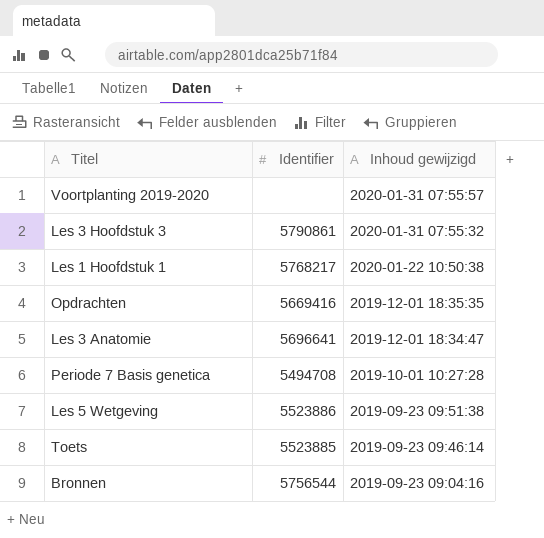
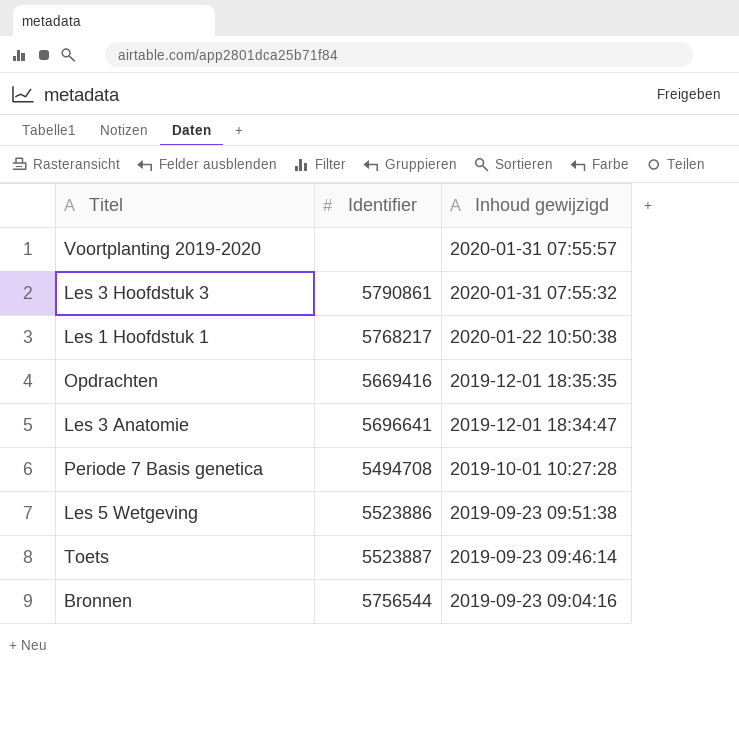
Toets | Identifier: 5523885 -> 5523887

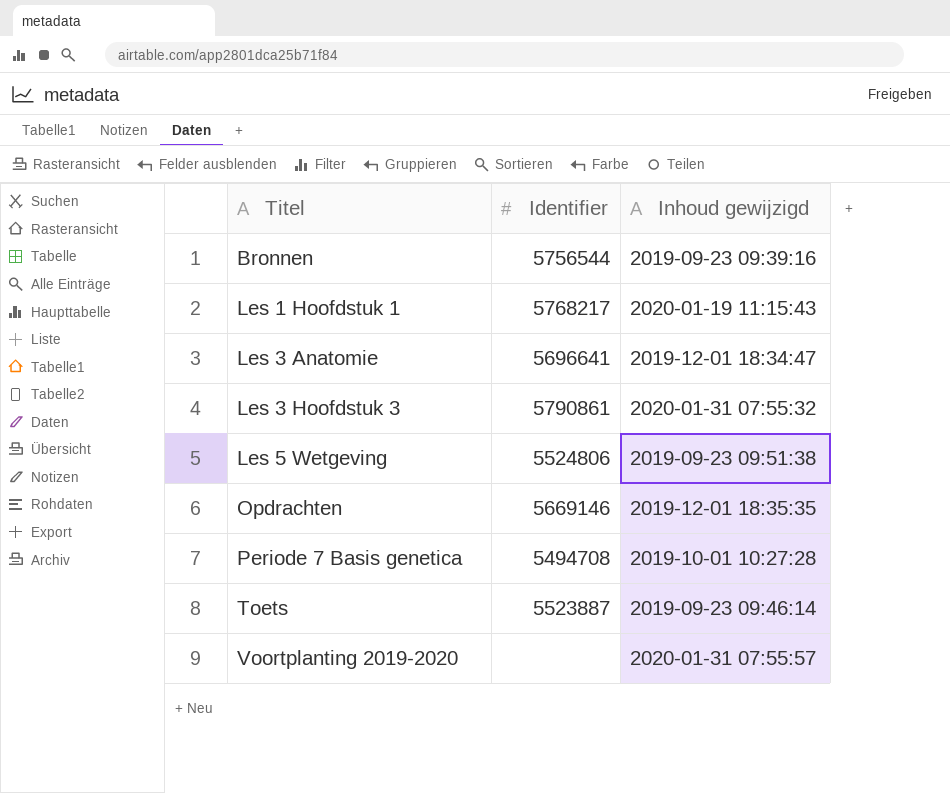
row order: Inhoud gewijzigd descending -> Titel ascending
Bronnen | Inhoud gewijzigd: 2019-09-23 09:04:16 -> 2019-09-23 09:39:16
Les 1 Hoofdstuk 1 | Inhoud gewijzigd: 2020-01-22 10:50:38 -> 2020-01-19 11:15:43
Les 5 Wetgeving | Identifier: 5523886 -> 5524806
Opdrachten | Identifier: 5669416 -> 5669146

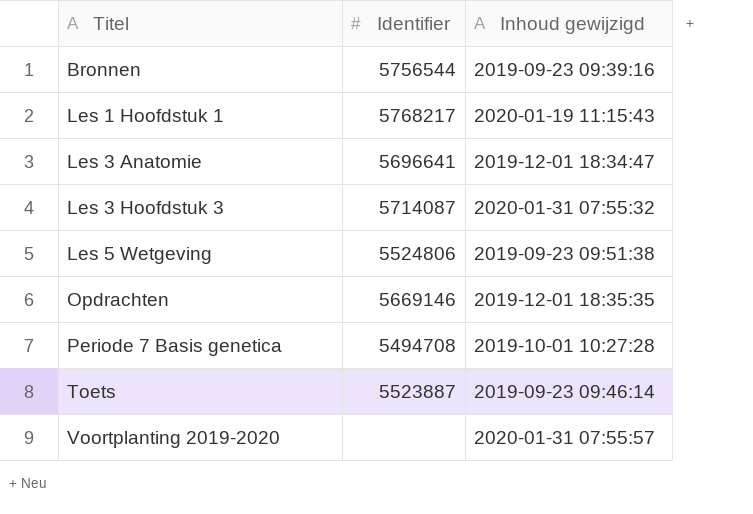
Les 3 Hoofdstuk 3 | Identifier: 5790861 -> 5714087

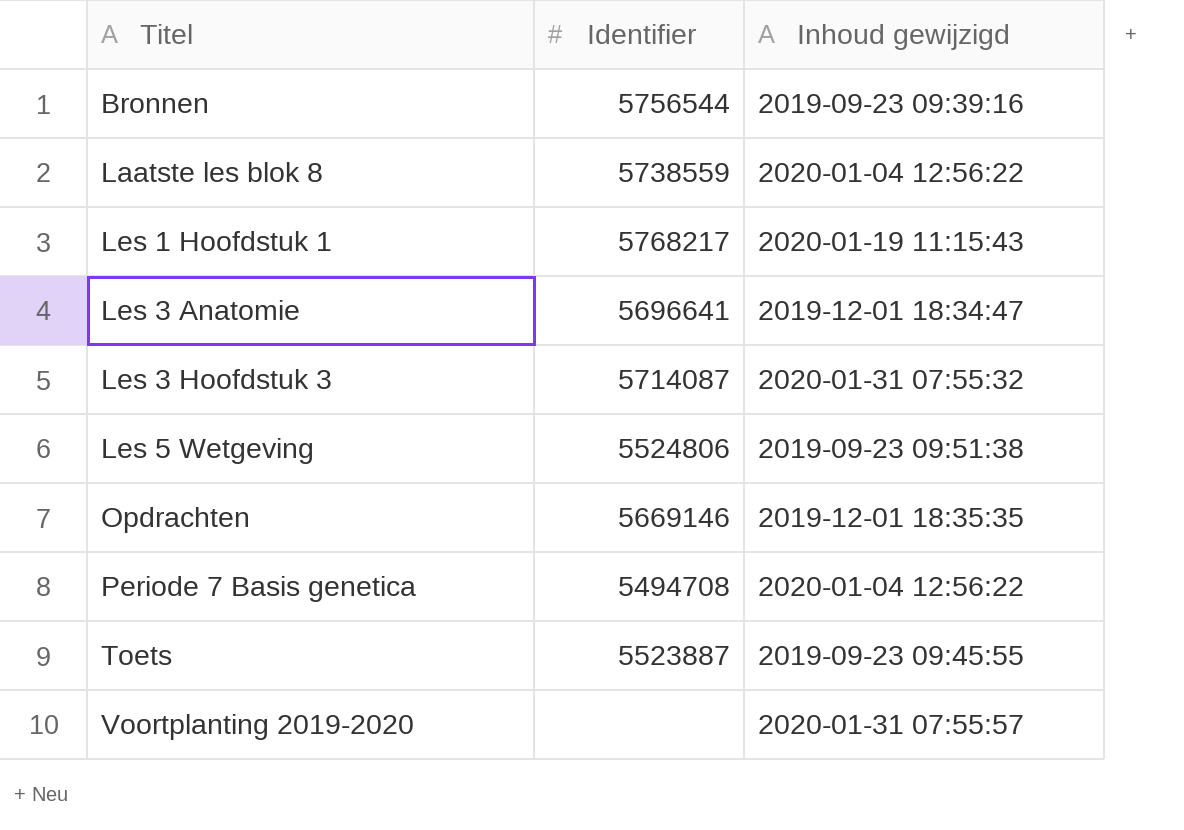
row Laatste les blok 8: none -> 5738559 | 2020-01-04 12:56:22
Periode 7 Basis genetica | Inhoud gewijzigd: 2019-10-01 10:27:28 -> 2020-01-04 12:56:22
Toets | Inhoud gewijzigd: 2019-09-23 09:46:14 -> 2019-09-23 09:45:55

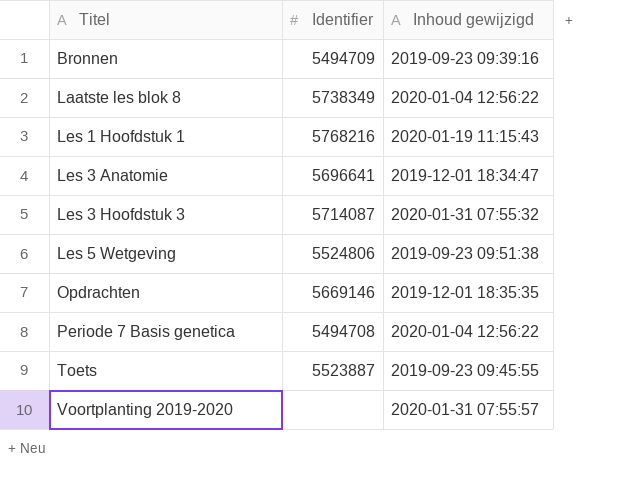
Bronnen | Identifier: 5756544 -> 5494709
Laatste les blok 8 | Identifier: 5738559 -> 5738349
Les 1 Hoofdstuk 1 | Identifier: 5768217 -> 5768216

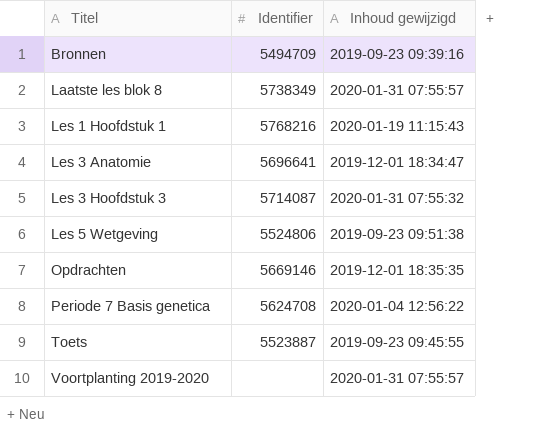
Laatste les blok 8 | Inhoud gewijzigd: 2020-01-04 12:56:22 -> 2020-01-31 07:55:57
Periode 7 Basis genetica | Identifier: 5494708 -> 5624708

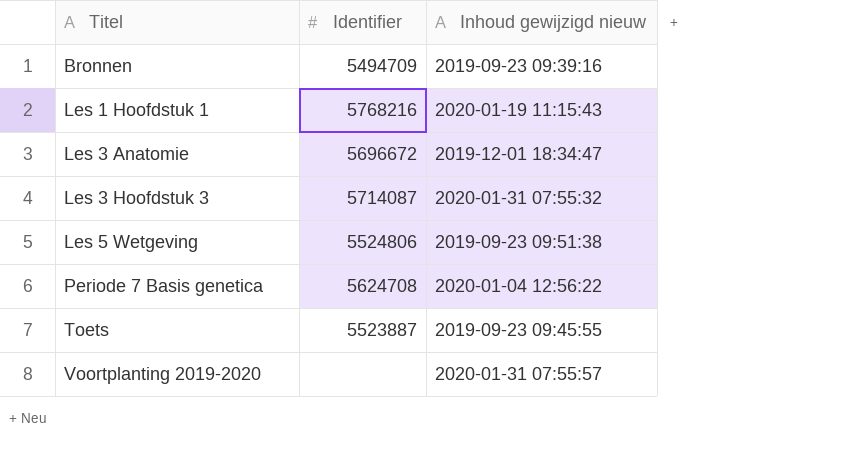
column name: Inhoud gewijzigd -> Inhoud gewijzigd nieuw
row Laatste les blok 8: 5738349 | 2020-01-31 07:55:57 -> none
row Opdrachten: 5669146 | 2019-12-01 18:35:35 -> none
Les 3 Anatomie | Identifier: 5696641 -> 5696672

